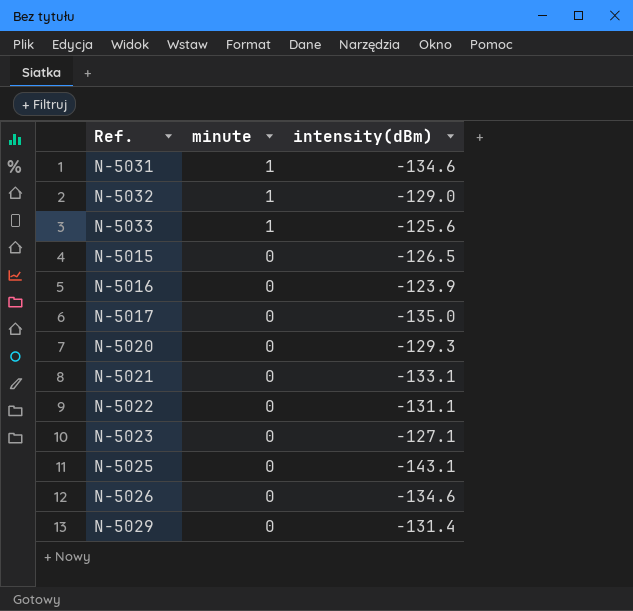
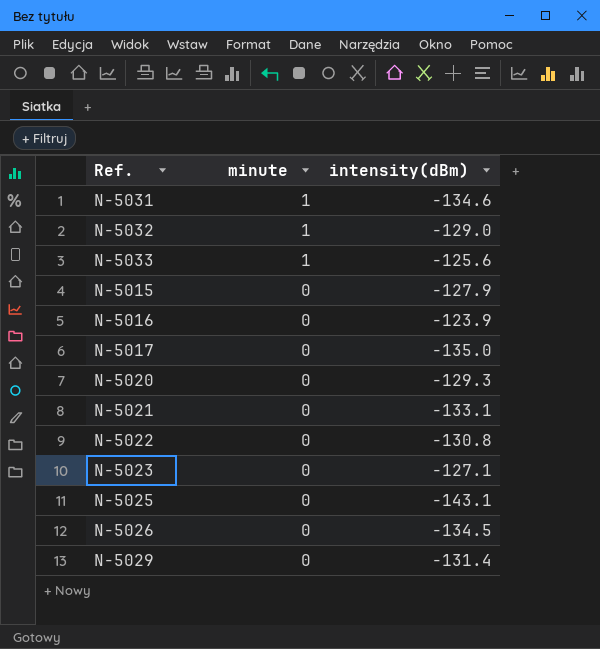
N-5015 | intensity(dBm): -126.5 -> -127.9
N-5022 | intensity(dBm): -131.1 -> -130.8
N-5026 | intensity(dBm): -134.6 -> -134.5

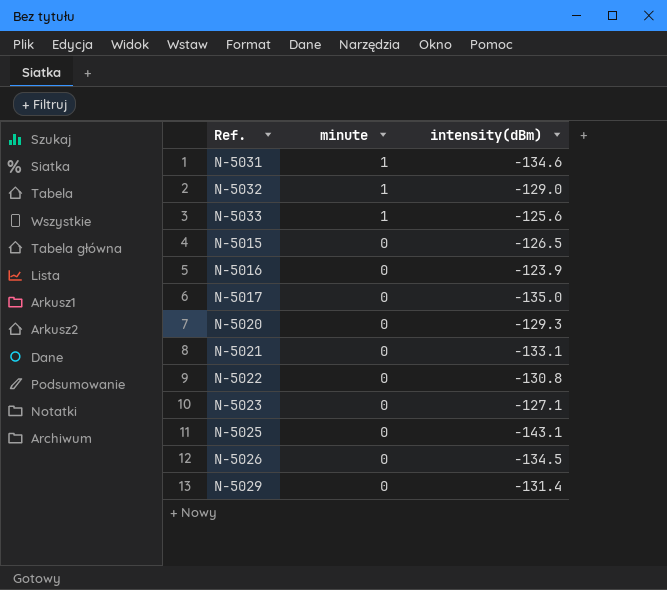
N-5015 | intensity(dBm): -127.9 -> -126.5

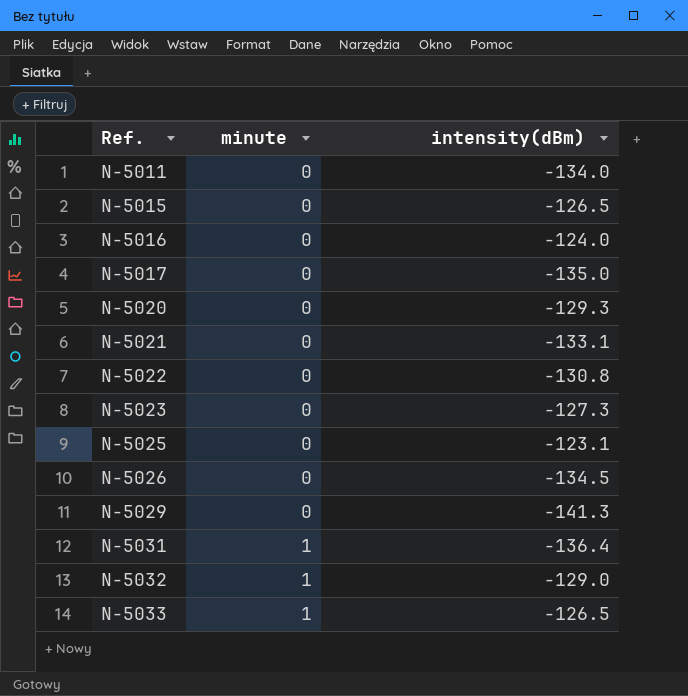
row order: minute descending -> Ref. ascending
row N-5011: none -> 0 | -134.0
N-5016 | intensity(dBm): -123.9 -> -124.0
N-5023 | intensity(dBm): -127.1 -> -127.3
N-5025 | intensity(dBm): -143.1 -> -123.1
N-5029 | intensity(dBm): -131.4 -> -141.3
N-5031 | intensity(dBm): -134.6 -> -136.4
N-5033 | intensity(dBm): -125.6 -> -126.5

